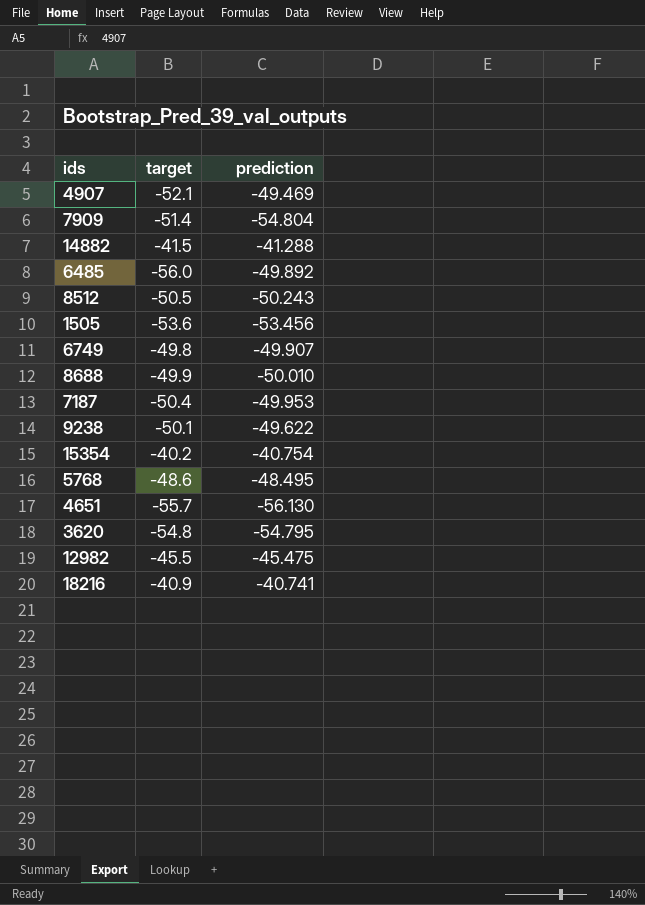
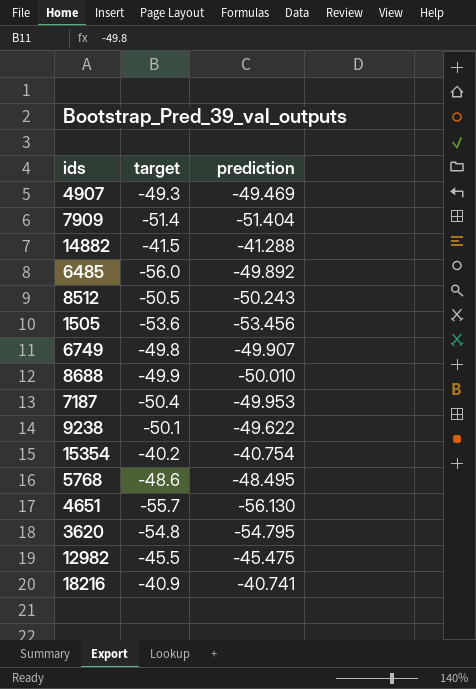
4907 | target: -52.1 -> -49.3
7909 | prediction: -54.804 -> -51.404

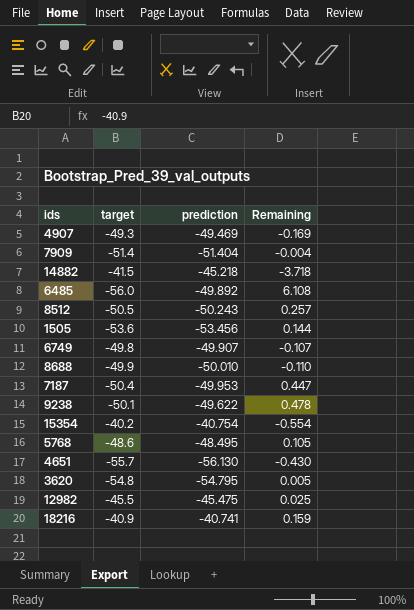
column Remaining | formula: none -> [prediction] - [target]
14882 | prediction: -41.288 -> -45.218

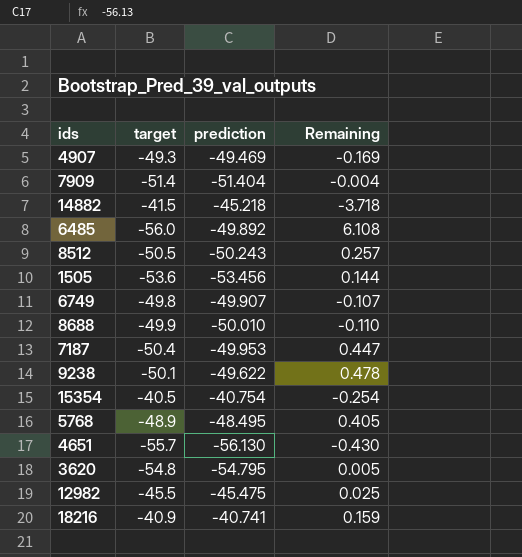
15354 | target: -40.2 -> -40.5
15354 | Remaining: -0.554 -> -0.254
5768 | target: -48.6 -> -48.9
5768 | Remaining: 0.105 -> 0.405

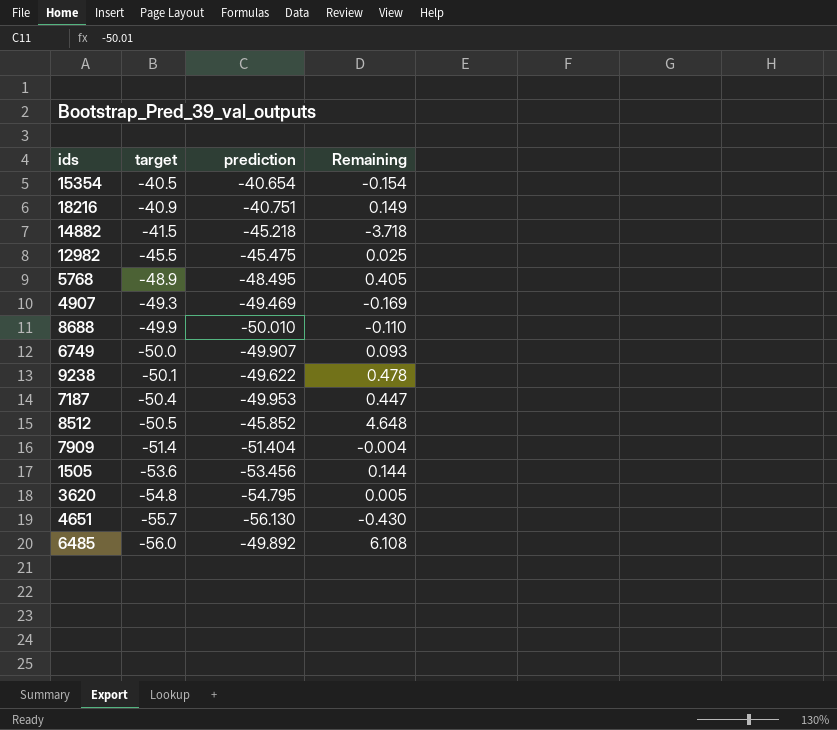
row order: none -> target descending
15354 | prediction: -40.754 -> -40.654
15354 | Remaining: -0.254 -> -0.154
18216 | prediction: -40.741 -> -40.751
18216 | Remaining: 0.159 -> 0.149
6749 | target: -49.8 -> -50.0
6749 | Remaining: -0.107 -> 0.093
8512 | prediction: -50.243 -> -45.852
8512 | Remaining: 0.257 -> 4.648

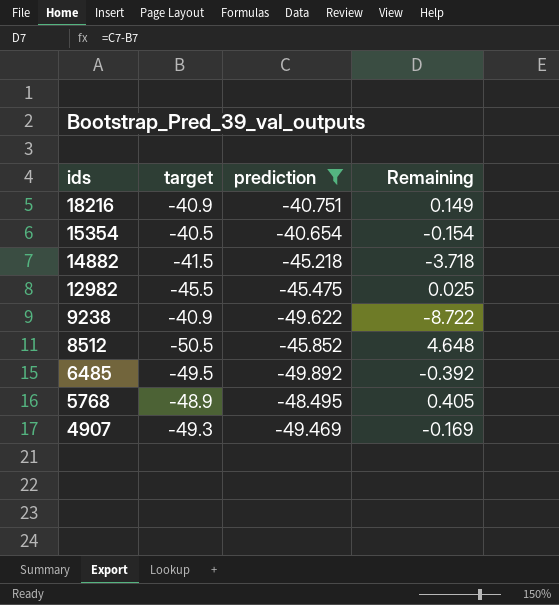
filter: none -> prediction >= -49.892
row order: target descending -> ids descending
9238 | target: -50.1 -> -40.9
9238 | Remaining: 0.478 -> -8.722
6485 | target: -56.0 -> -49.5
6485 | Remaining: 6.108 -> -0.392

